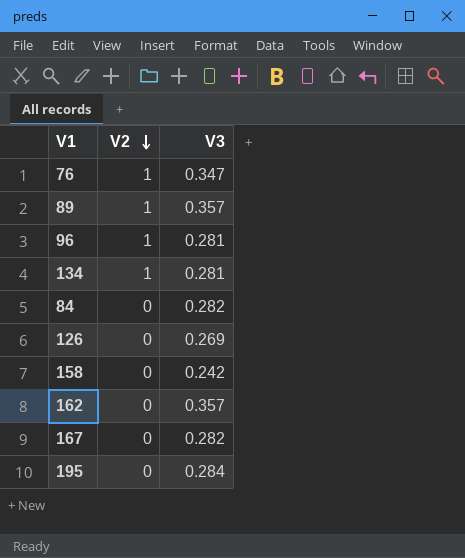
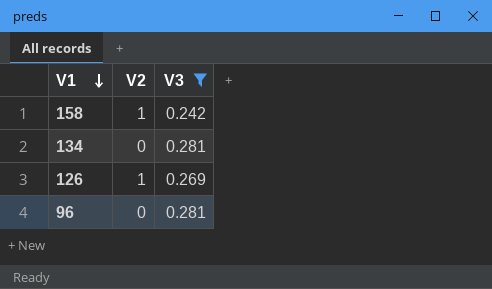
filter: none -> V3 <= 0.281
row order: V2 descending -> V1 descending
158 | V2: 0 -> 1
134 | V2: 1 -> 0
126 | V2: 0 -> 1
96 | V2: 1 -> 0

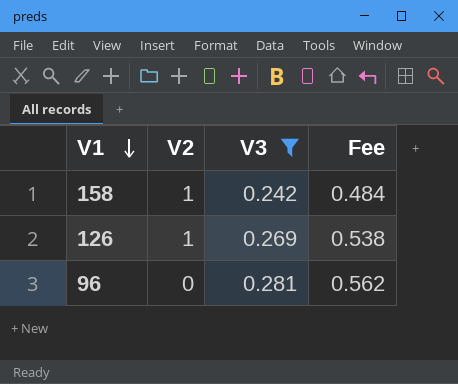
column Fee | formula: none -> [V3] * 2
row 134: 0 | 0.281 -> none

